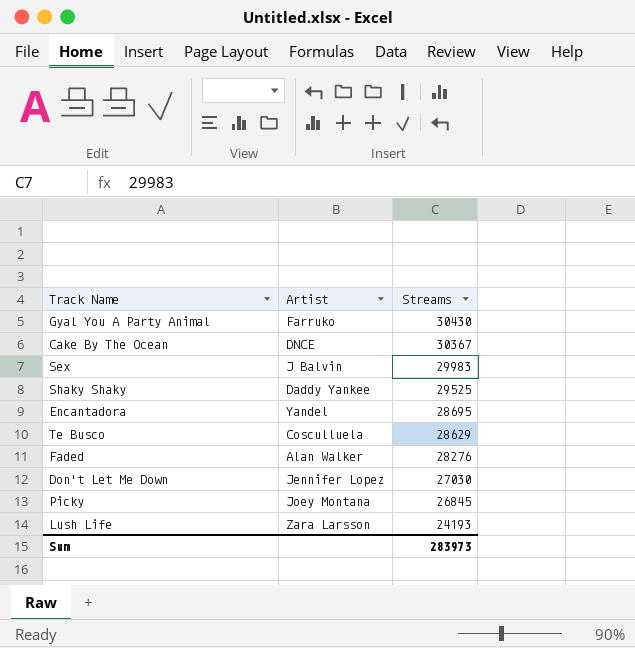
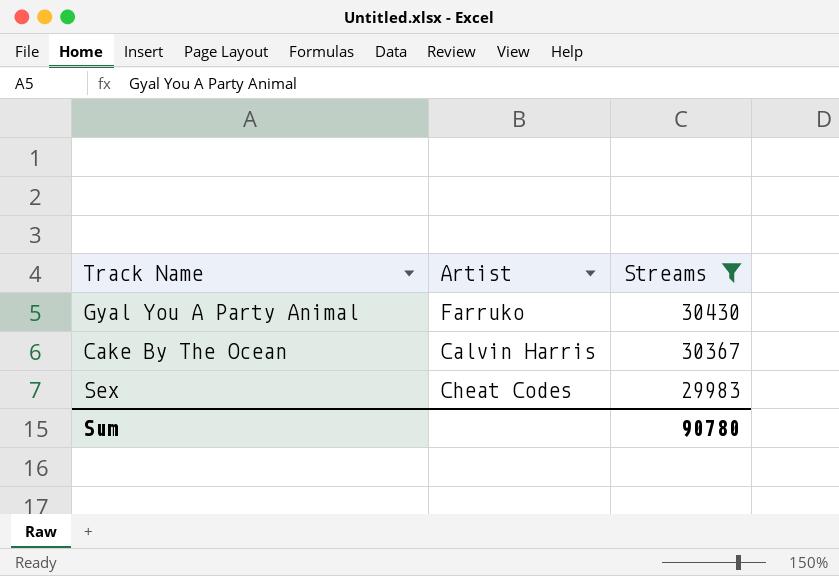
filter: none -> Streams >= 29983
Cake By The Ocean | Artist: DNCE -> Calvin Harris
Sex | Artist: J Balvin -> Cheat Codes
Sum | Streams: 283973 -> 90780

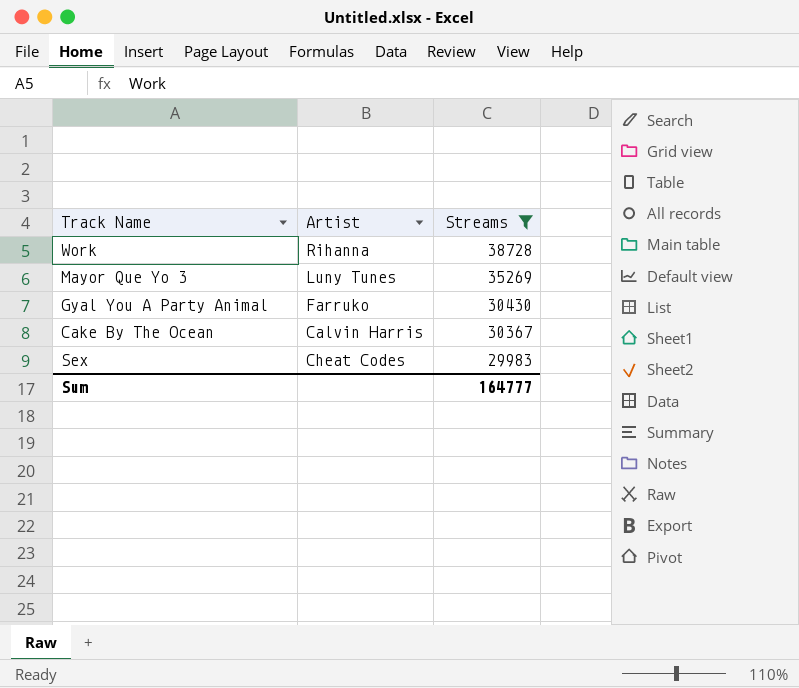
row Work: none -> Rihanna | 38728
row Mayor Que Yo 3: none -> Luny Tunes | 35269
Sum | Streams: 90780 -> 164777

